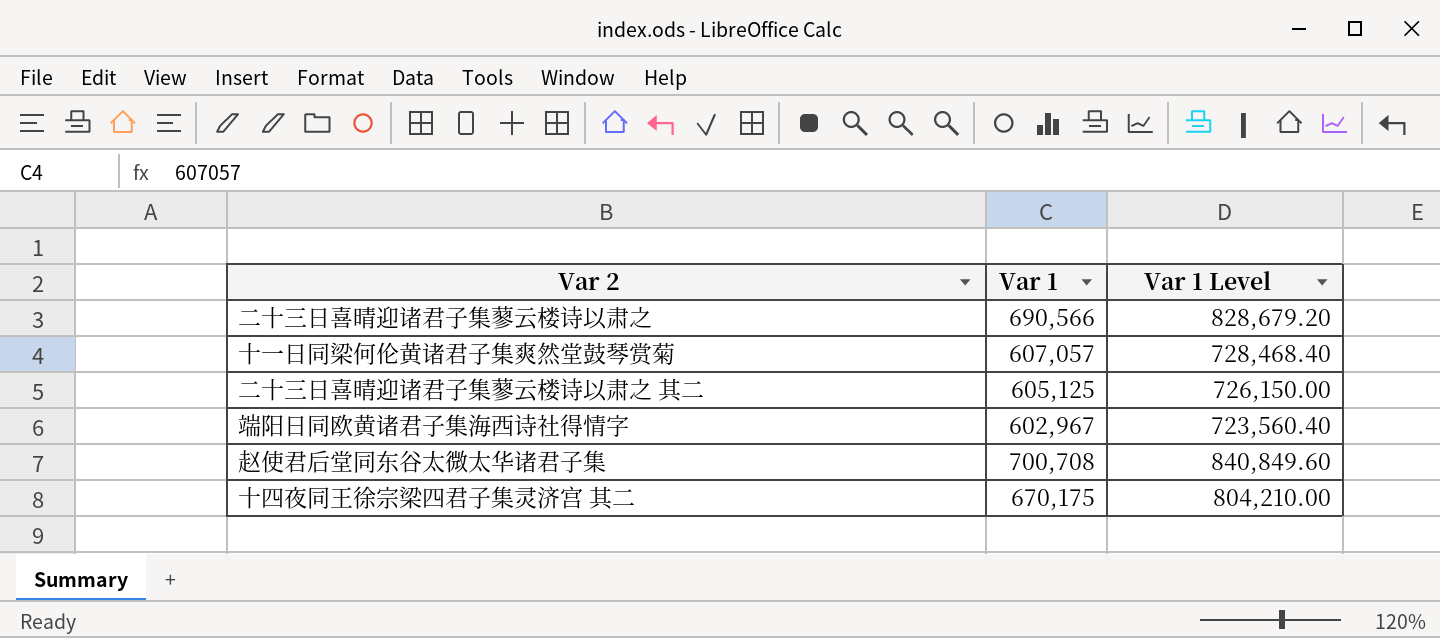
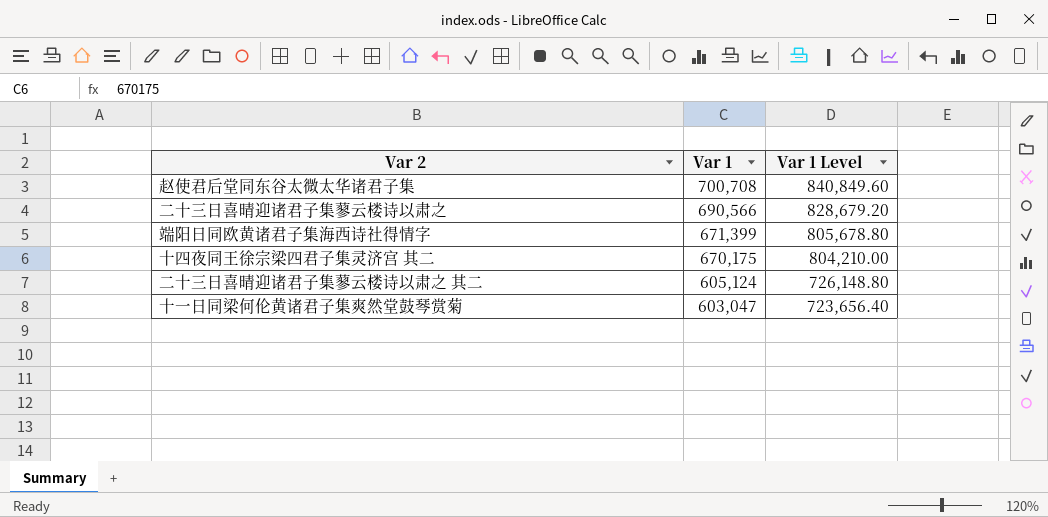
row order: none -> Var 1 descending
端阳日同欧黄诸君子集海西诗社得情字 | Var 1: 602,967 -> 671,399
端阳日同欧黄诸君子集海西诗社得情字 | Var 1 Level: 723,560.40 -> 805,678.80
二十三日喜晴迎诸君子集蓼云楼诗以肃之 其二 | Var 1: 605,125 -> 605,124
二十三日喜晴迎诸君子集蓼云楼诗以肃之 其二 | Var 1 Level: 726,150.00 -> 726,148.80
十一日同梁何伦黄诸君子集爽然堂鼓琴赏菊 | Var 1: 607,057 -> 603,047
十一日同梁何伦黄诸君子集爽然堂鼓琴赏菊 | Var 1 Level: 728,468.40 -> 723,656.40

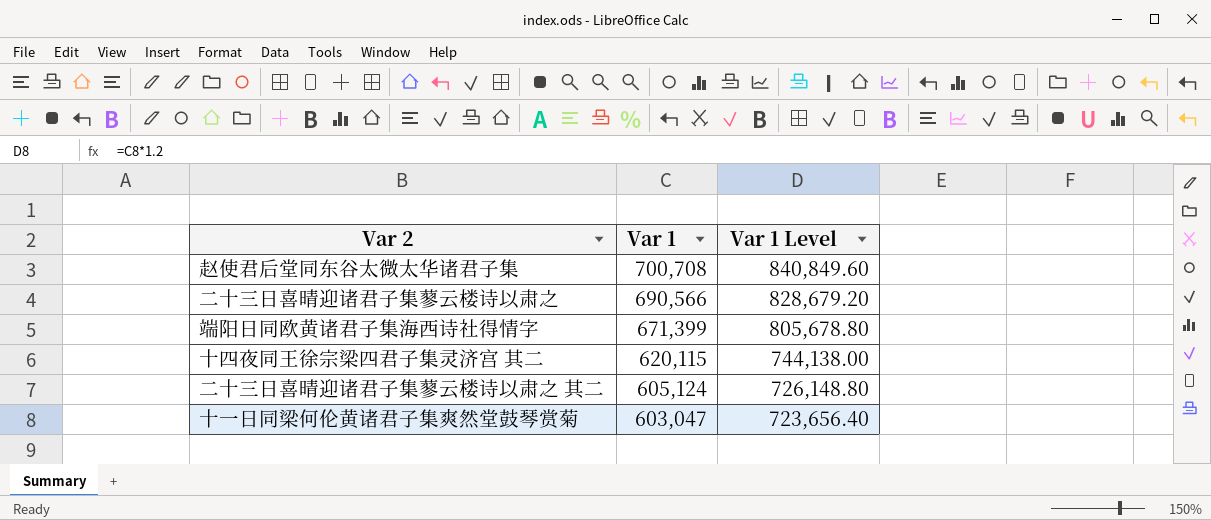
十四夜同王徐宗梁四君子集灵济宫 其二 | Var 1: 670,175 -> 620,115
十四夜同王徐宗梁四君子集灵济宫 其二 | Var 1 Level: 804,210.00 -> 744,138.00

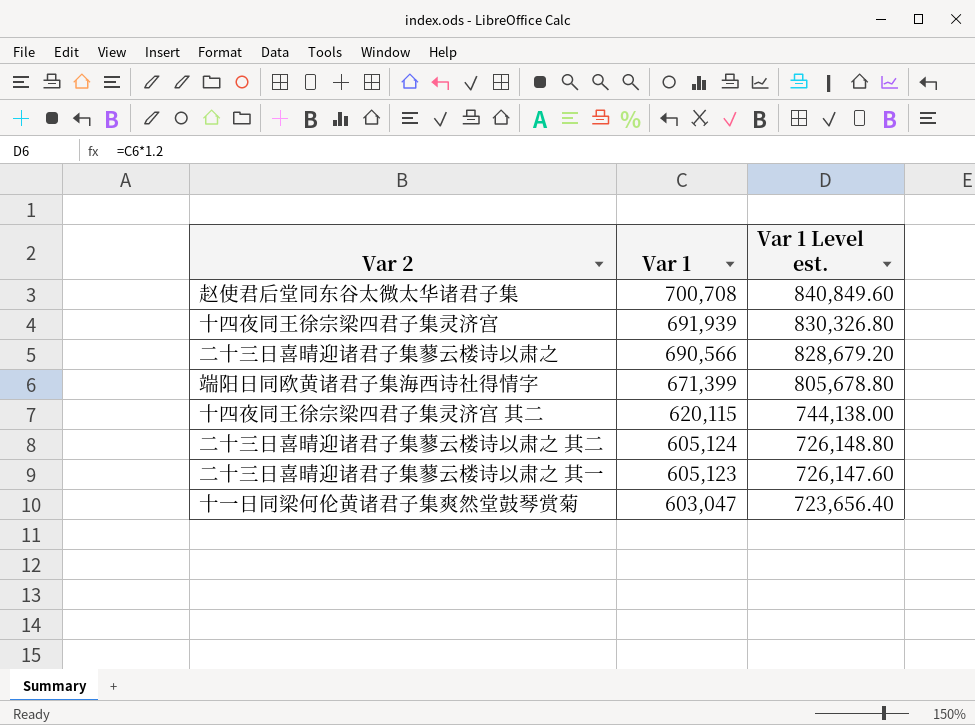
column name: Var 1 Level -> Var 1 Level est.
row 十四夜同王徐宗梁四君子集灵济宫: none -> 691,939 | 830,326.80
row 二十三日喜晴迎诸君子集蓼云楼诗以肃之 其一: none -> 605,123 | 726,147.60

